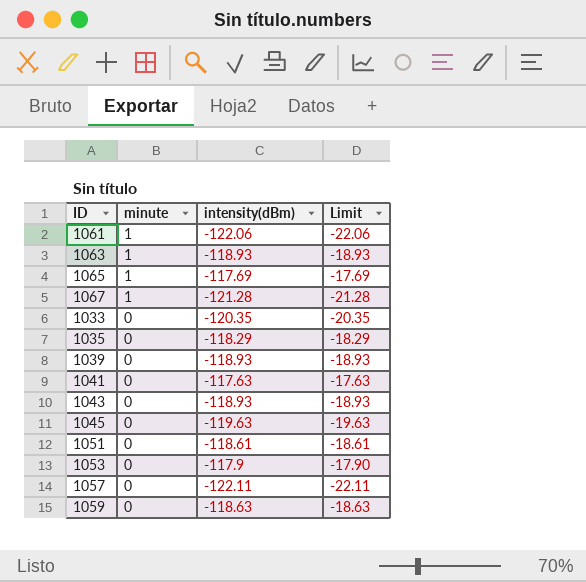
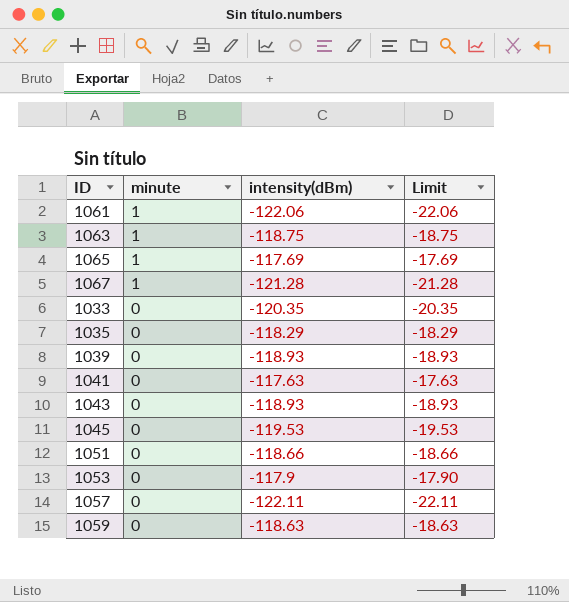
1063 | intensity(dBm): -118.93 -> -118.75
1063 | Limit: -18.93 -> -18.75
1045 | intensity(dBm): -119.63 -> -119.53
1045 | Limit: -19.63 -> -19.53
1051 | intensity(dBm): -118.61 -> -118.66
1051 | Limit: -18.61 -> -18.66

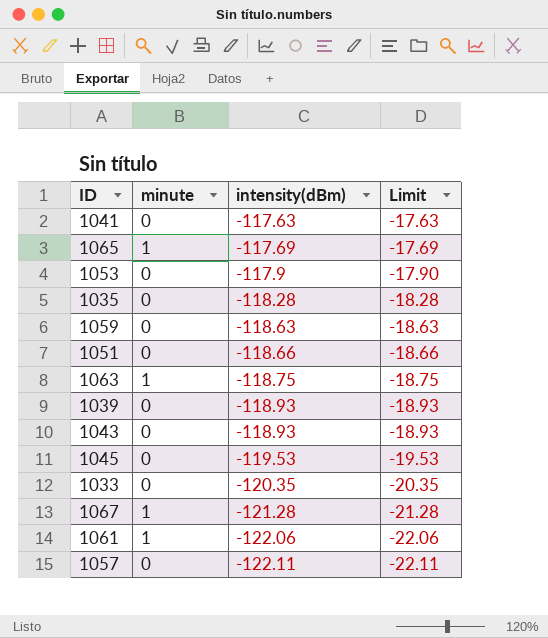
row order: minute descending -> intensity(dBm) descending
1035 | intensity(dBm): -118.29 -> -118.28
1035 | Limit: -18.29 -> -18.28

